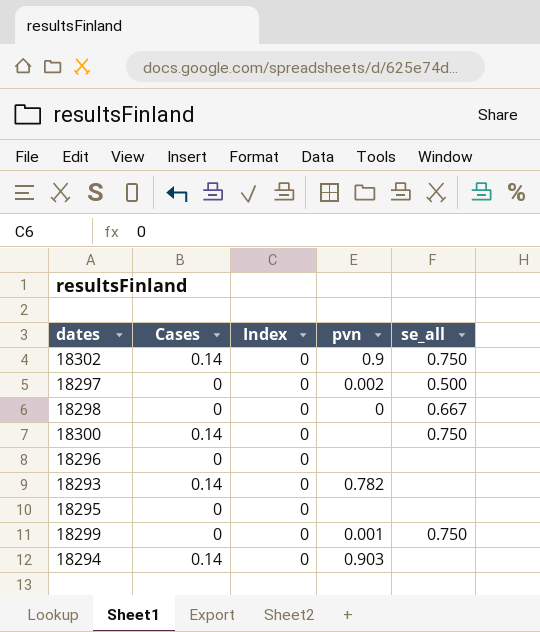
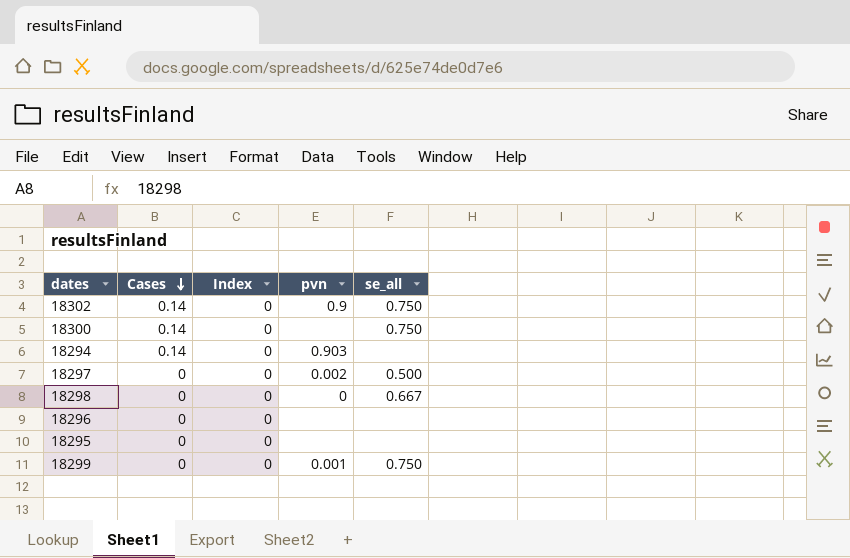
row order: none -> Cases descending
row 18293: 0.14 | 0 | 0.782 | none -> none

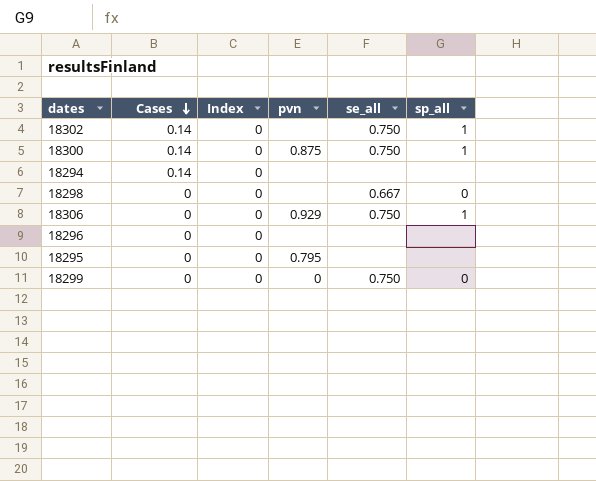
column sp_all | position: none -> 6
row 18297: 0 | 0 | 0.002 | 0.500 -> none
18302 | pvn: 0.9 -> none
18300 | pvn: none -> 0.875
18294 | pvn: 0.903 -> none
18298 | pvn: 0 -> none
row 18306: none -> 0 | 0 | 0.929 | 0.750 | 1
18295 | pvn: none -> 0.795
18299 | pvn: 0.001 -> 0

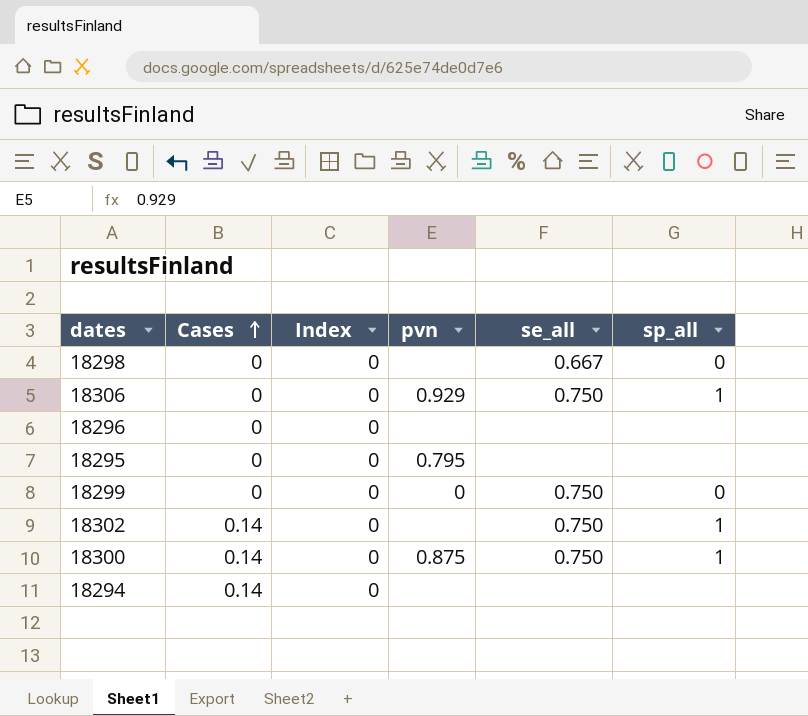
row order: Cases descending -> Cases ascending

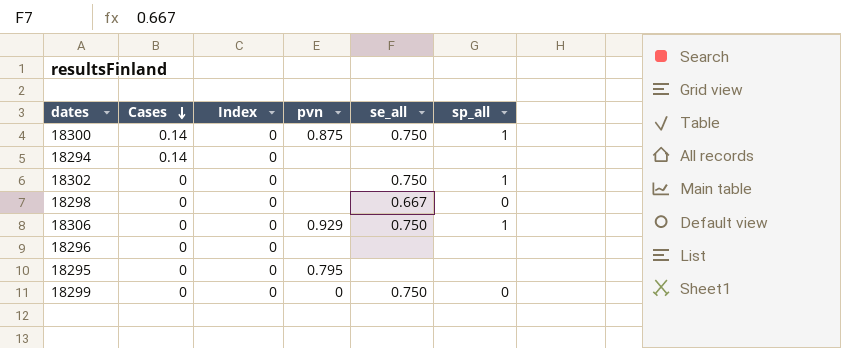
row order: Cases ascending -> Cases descending
18302 | Cases: 0.14 -> 0

